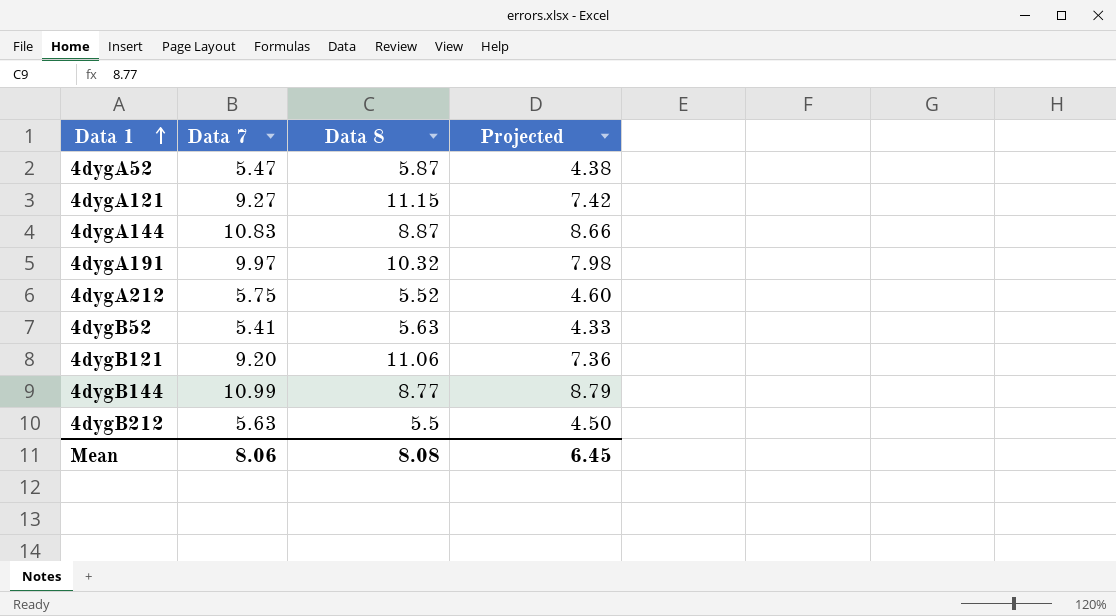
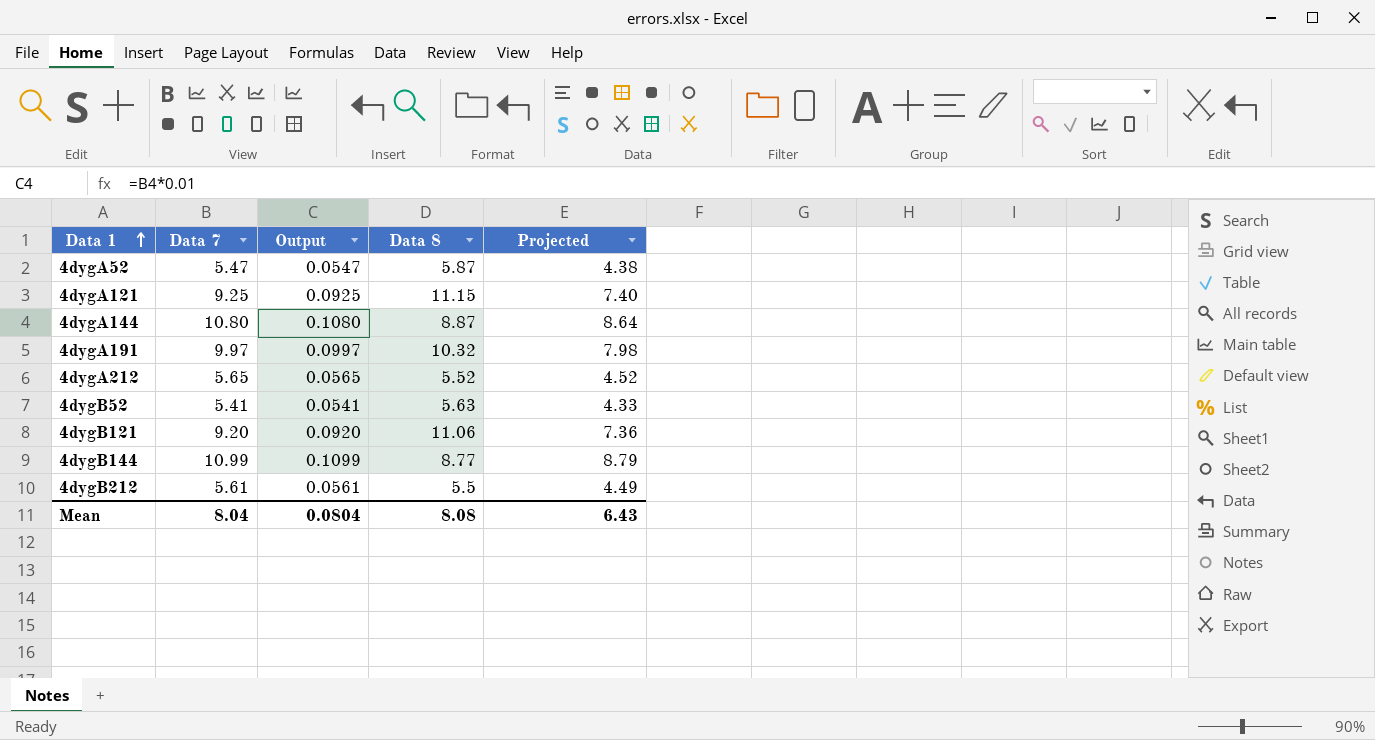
column Output | formula: none -> [Data 7] * 0.01
4dygA121 | Data 7: 9.27 -> 9.25
4dygA121 | Projected: 7.42 -> 7.40
4dygA144 | Data 7: 10.83 -> 10.80
4dygA144 | Projected: 8.66 -> 8.64
4dygA212 | Data 7: 5.75 -> 5.65
4dygA212 | Projected: 4.60 -> 4.52
4dygB212 | Data 7: 5.63 -> 5.61
4dygB212 | Projected: 4.50 -> 4.49
Mean | Data 7: 8.06 -> 8.04
Mean | Projected: 6.45 -> 6.43

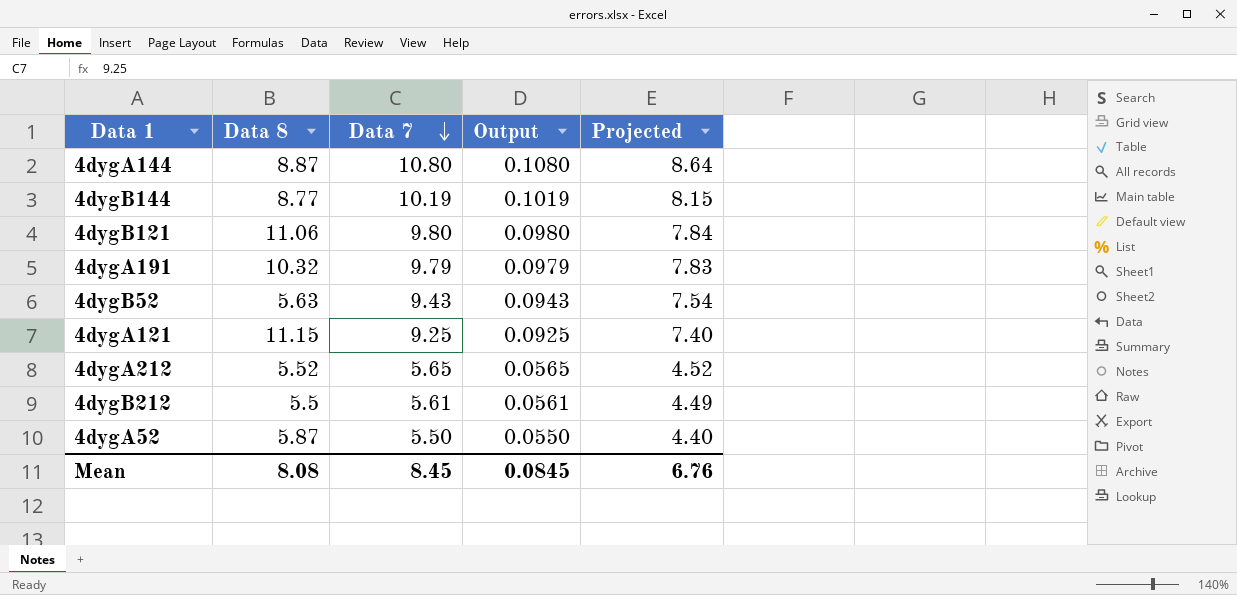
row order: Data 1 ascending -> Data 7 descending
column Data 8 | position: 4 -> 2
4dygB144 | Data 7: 10.99 -> 10.19
4dygB144 | Output: 0.1099 -> 0.1019
4dygB144 | Projected: 8.79 -> 8.15
4dygB121 | Data 7: 9.20 -> 9.80
4dygB121 | Output: 0.0920 -> 0.0980
4dygB121 | Projected: 7.36 -> 7.84
4dygA191 | Data 7: 9.97 -> 9.79
4dygA191 | Output: 0.0997 -> 0.0979
4dygA191 | Projected: 7.98 -> 7.83
4dygB52 | Data 7: 5.41 -> 9.43
4dygB52 | Output: 0.0541 -> 0.0943
4dygB52 | Projected: 4.33 -> 7.54
4dygA52 | Data 7: 5.47 -> 5.50
4dygA52 | Output: 0.0547 -> 0.0550
4dygA52 | Projected: 4.38 -> 4.40
Mean | Data 7: 8.04 -> 8.45
Mean | Output: 0.0804 -> 0.0845
Mean | Projected: 6.43 -> 6.76

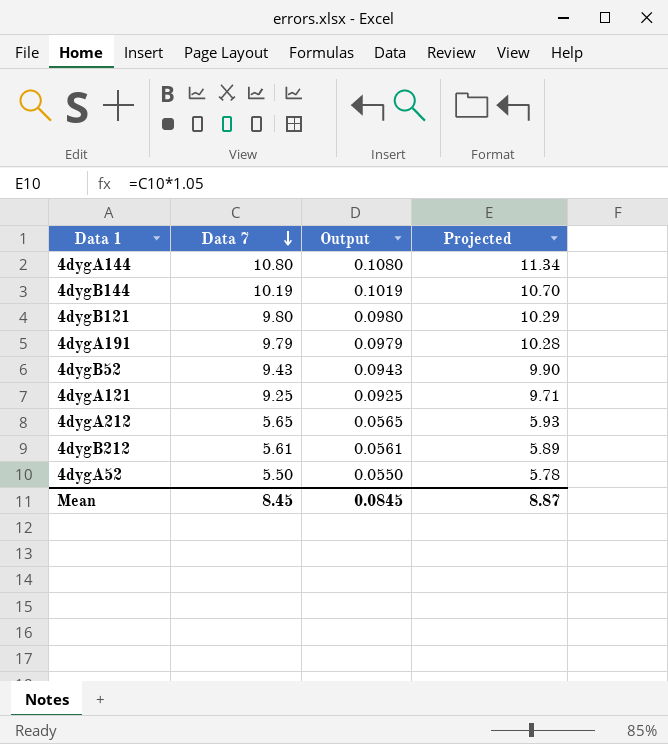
column Data 8 | position: 2 -> none
column Projected | formula: [Data 7] * 0.8 -> [Data 7] * 1.05
Mean | Projected: 6.76 -> 8.87

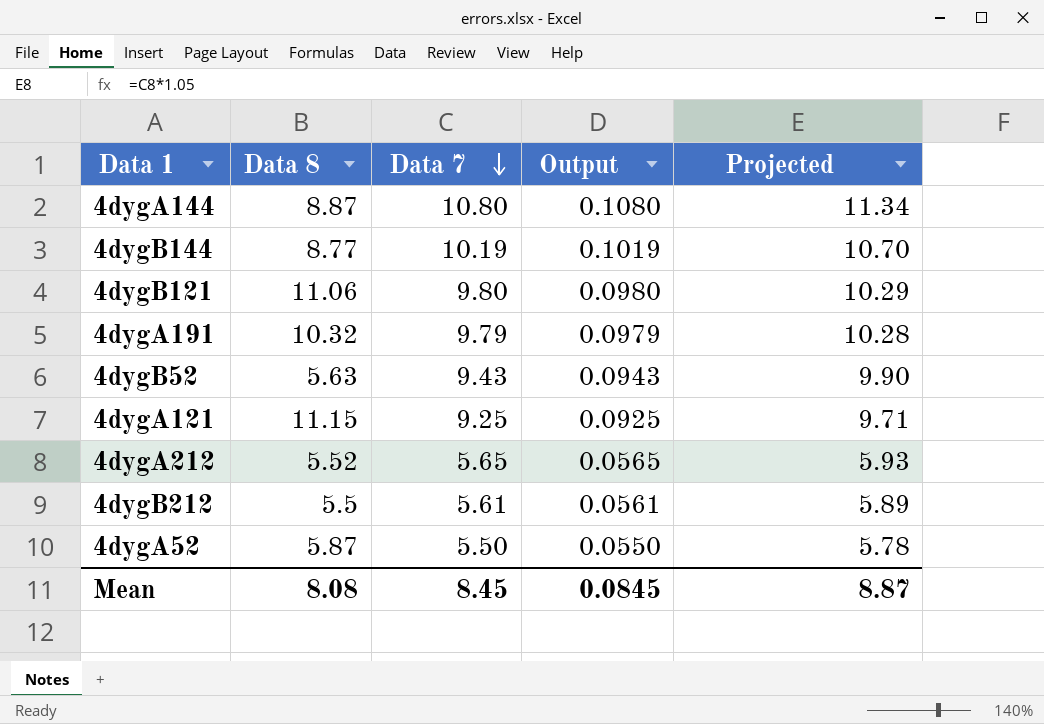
column Data 8 | position: none -> 2

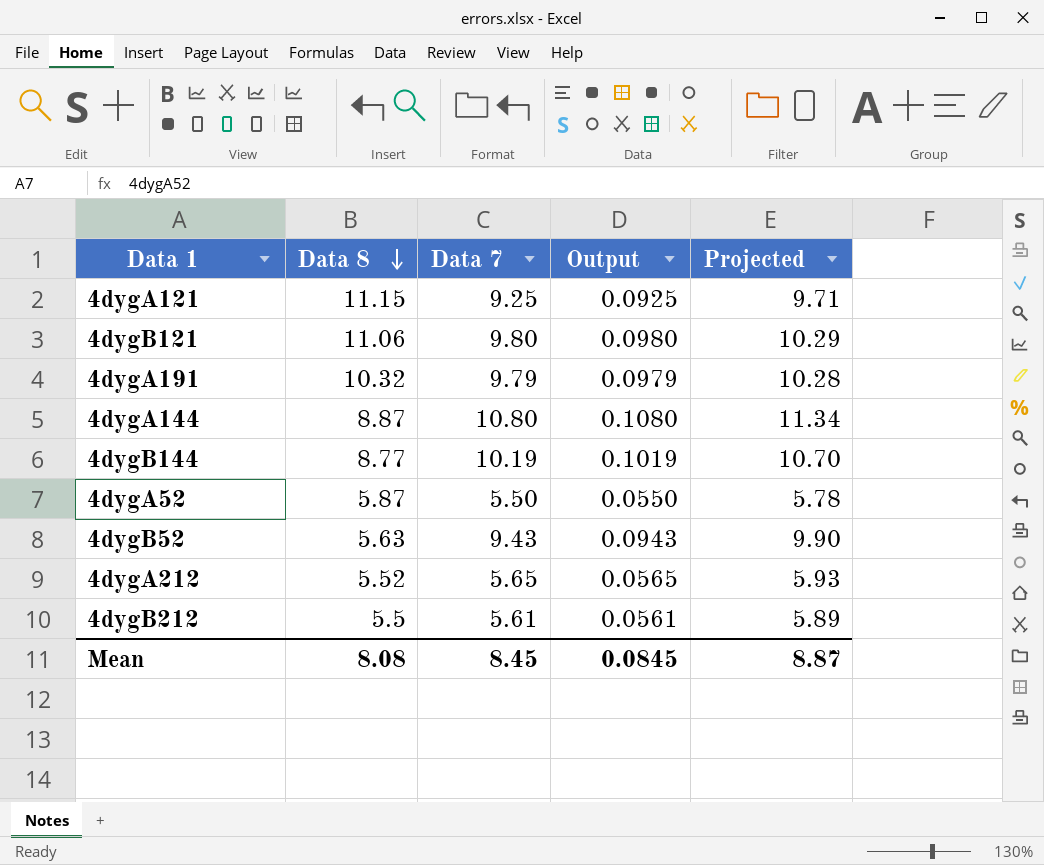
row order: Data 7 descending -> Data 8 descending

